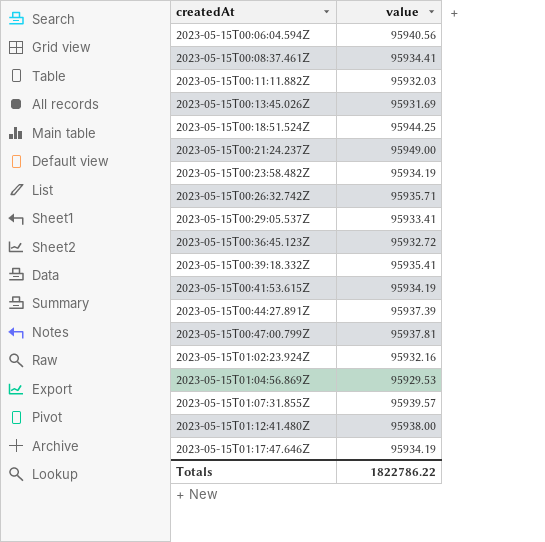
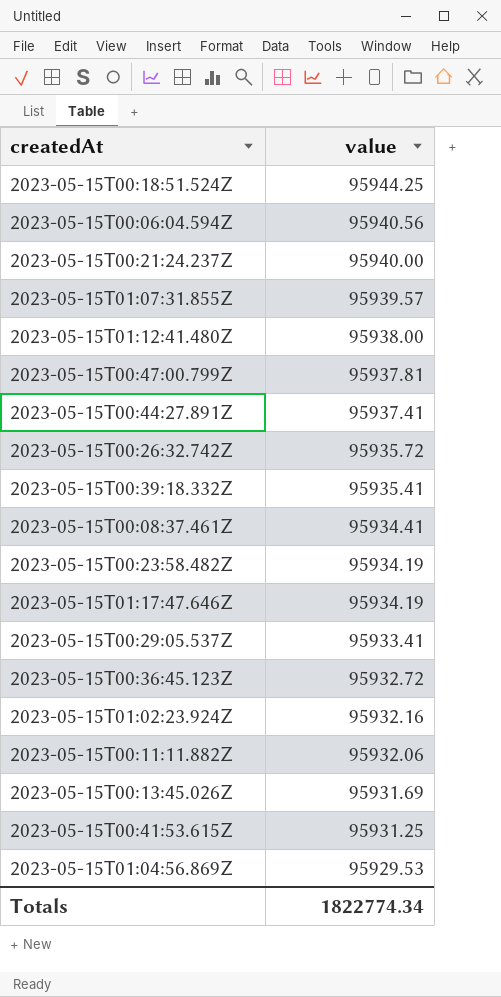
row order: createdAt ascending -> value descending
2023-05-15T00:21:24.237Z | value: 95949.00 -> 95940.00
2023-05-15T00:44:27.891Z | value: 95937.39 -> 95937.41
2023-05-15T00:26:32.742Z | value: 95935.71 -> 95935.72
2023-05-15T00:11:11.882Z | value: 95932.03 -> 95932.06
2023-05-15T00:41:53.615Z | value: 95934.19 -> 95931.25
Totals | value: 1822786.22 -> 1822774.34

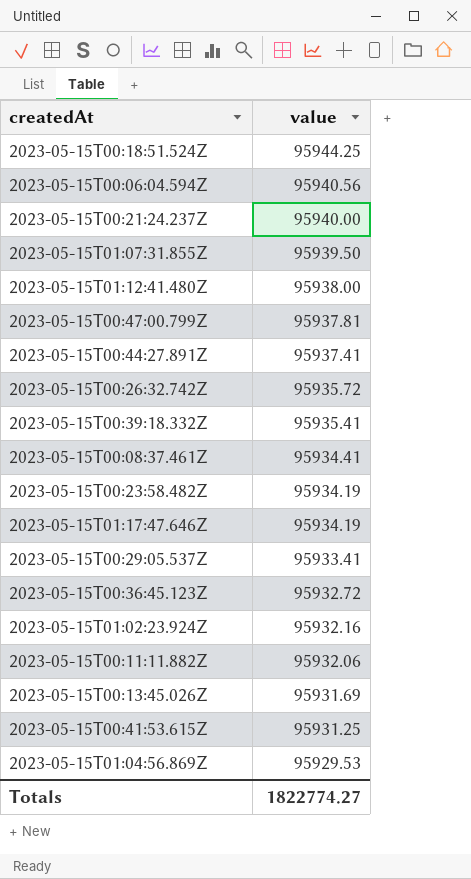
2023-05-15T01:07:31.855Z | value: 95939.57 -> 95939.50
Totals | value: 1822774.34 -> 1822774.27

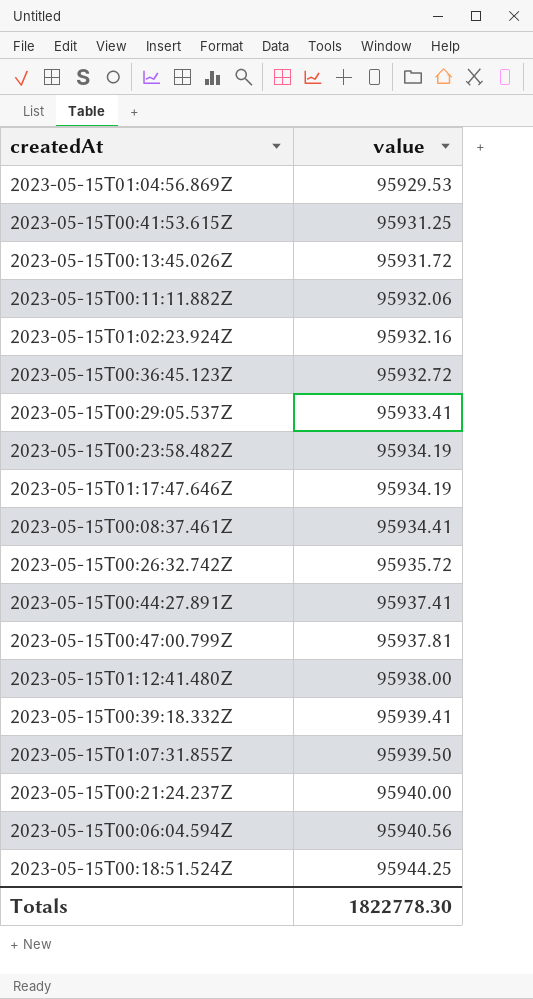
row order: value descending -> value ascending
2023-05-15T00:13:45.026Z | value: 95931.69 -> 95931.72
2023-05-15T00:39:18.332Z | value: 95935.41 -> 95939.41
Totals | value: 1822774.27 -> 1822778.30

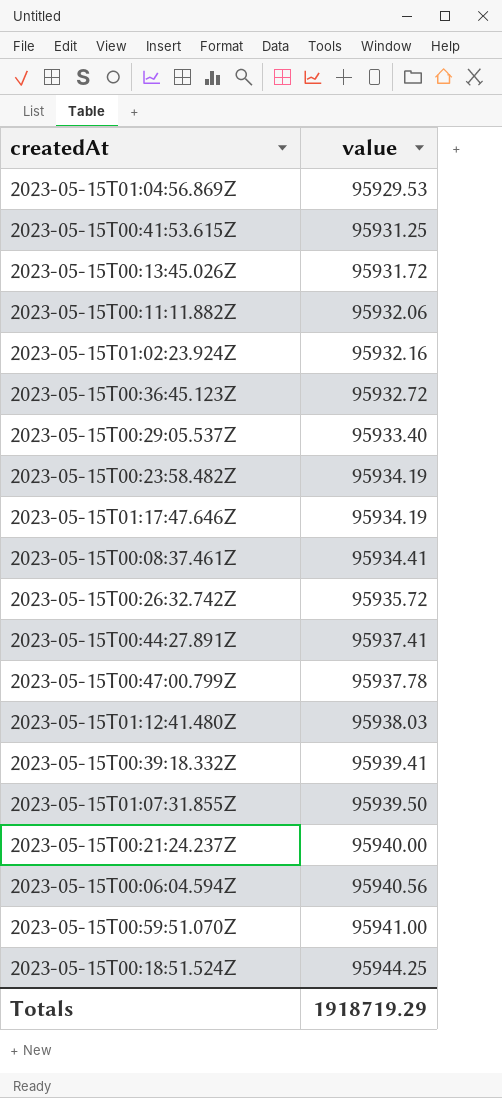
2023-05-15T00:29:05.537Z | value: 95933.41 -> 95933.40
2023-05-15T00:47:00.799Z | value: 95937.81 -> 95937.78
2023-05-15T01:12:41.480Z | value: 95938.00 -> 95938.03
row 2023-05-15T00:59:51.070Z: none -> 95941.00
Totals | value: 1822778.30 -> 1918719.29

